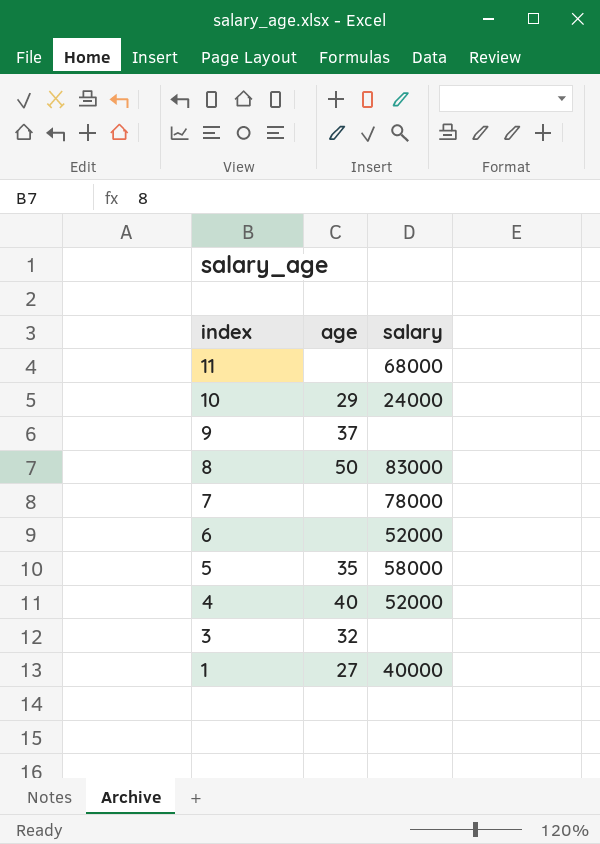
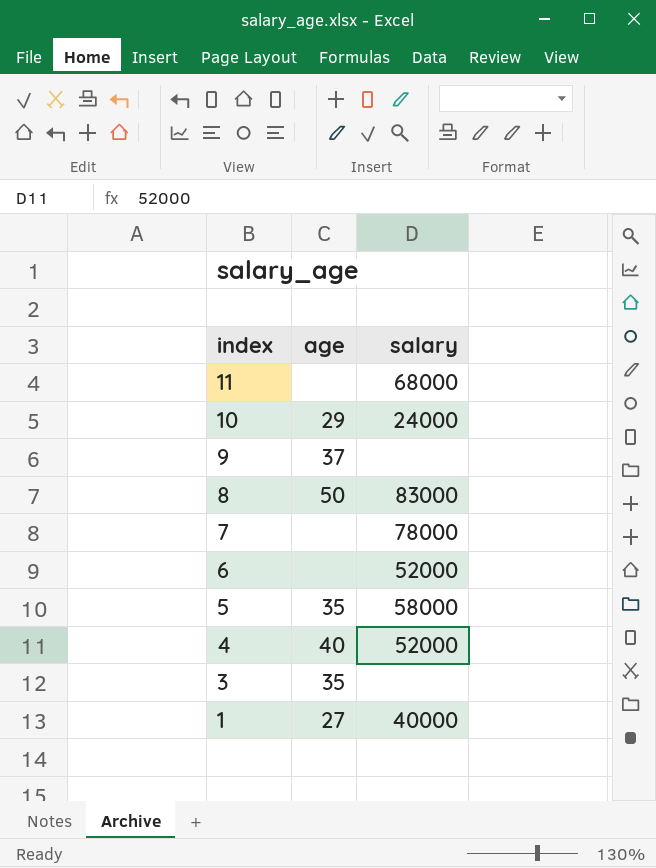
3 | age: 32 -> 35

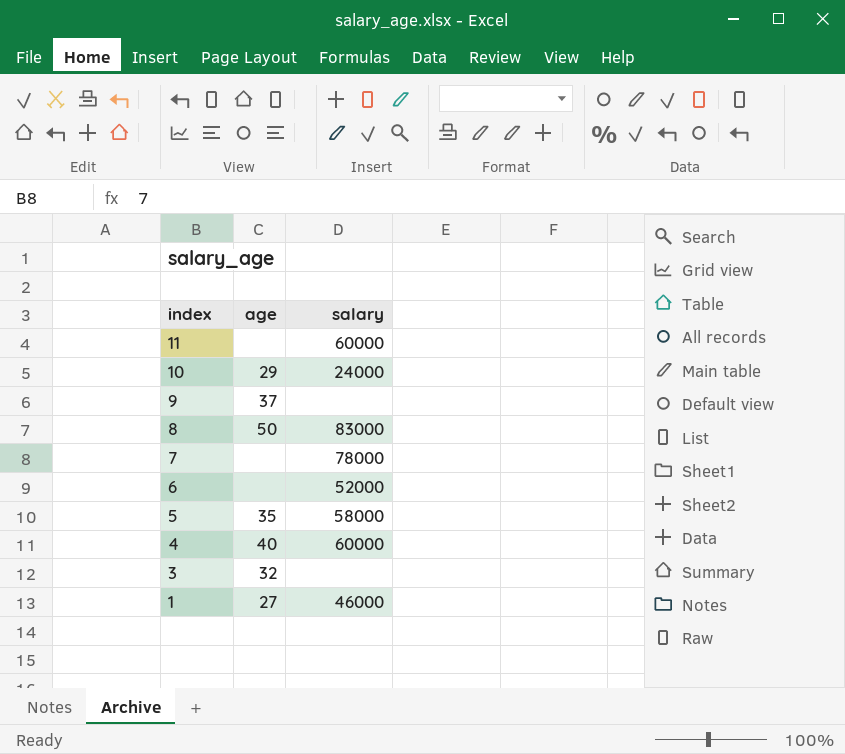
11 | salary: 68000 -> 60000
4 | salary: 52000 -> 60000
3 | age: 35 -> 32
1 | salary: 40000 -> 46000

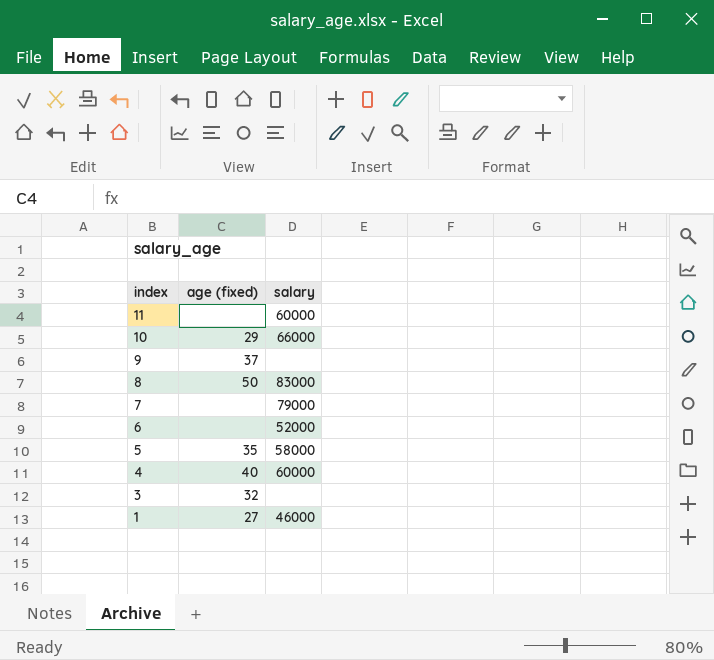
column name: age -> age (fixed)
10 | salary: 24000 -> 66000
7 | salary: 78000 -> 79000

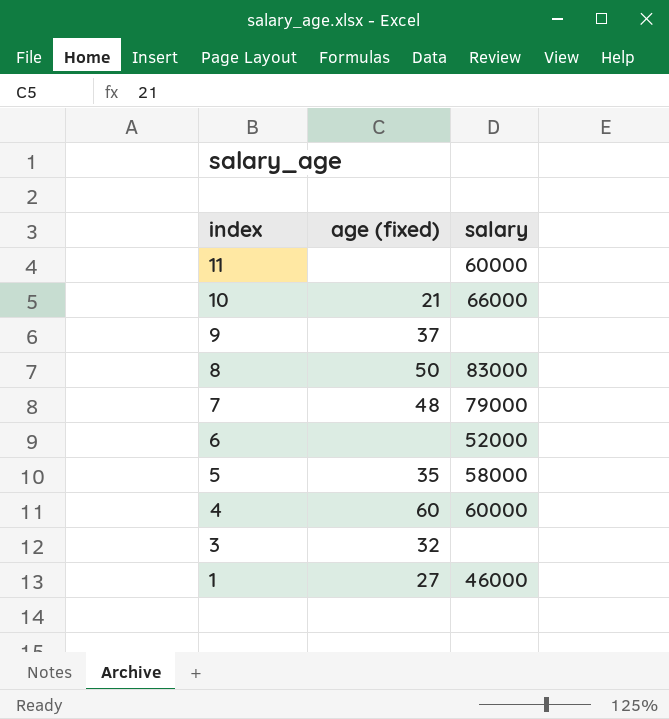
10 | age (fixed): 29 -> 21
7 | age (fixed): none -> 48
4 | age (fixed): 40 -> 60

